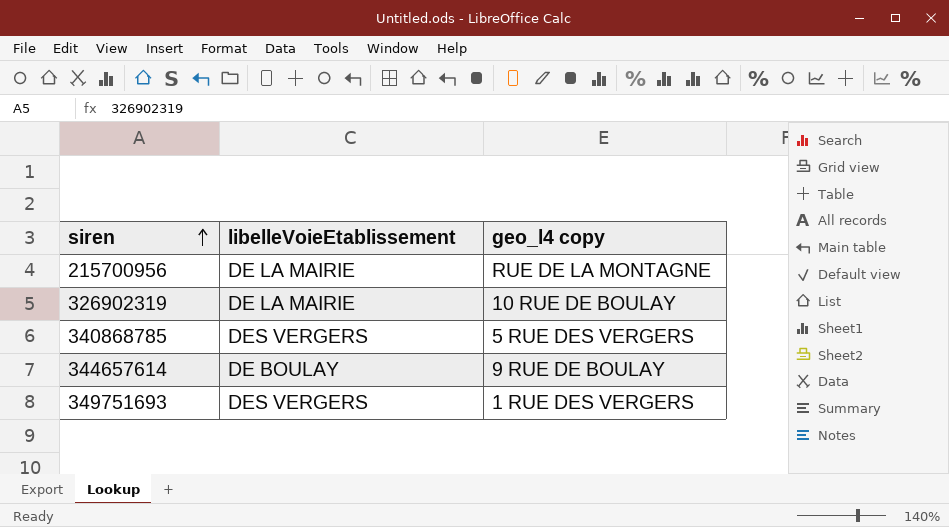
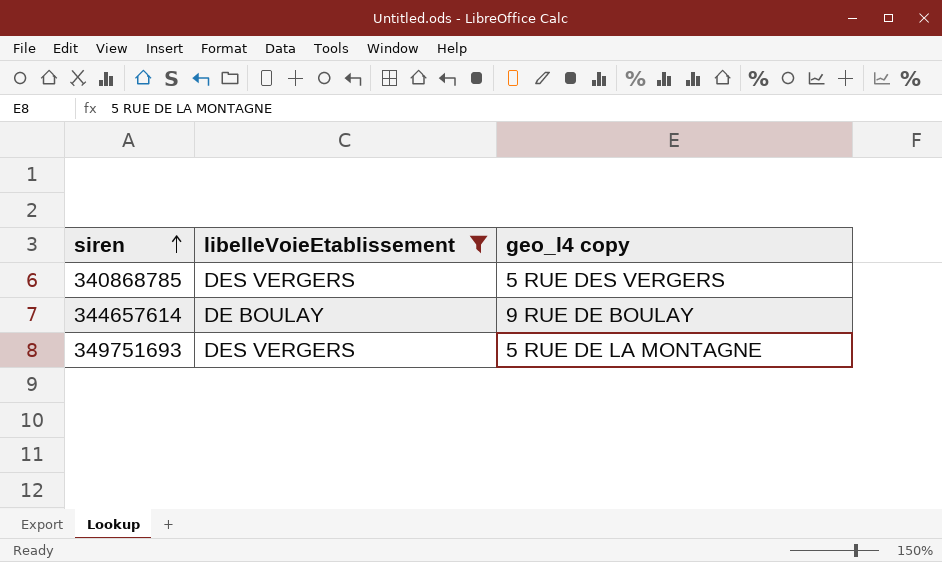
filter: none -> libelleVoieEtablissement != DE LA MAIRIE
349751693 | geo_l4 copy: 1 RUE DES VERGERS -> 5 RUE DE LA MONTAGNE

